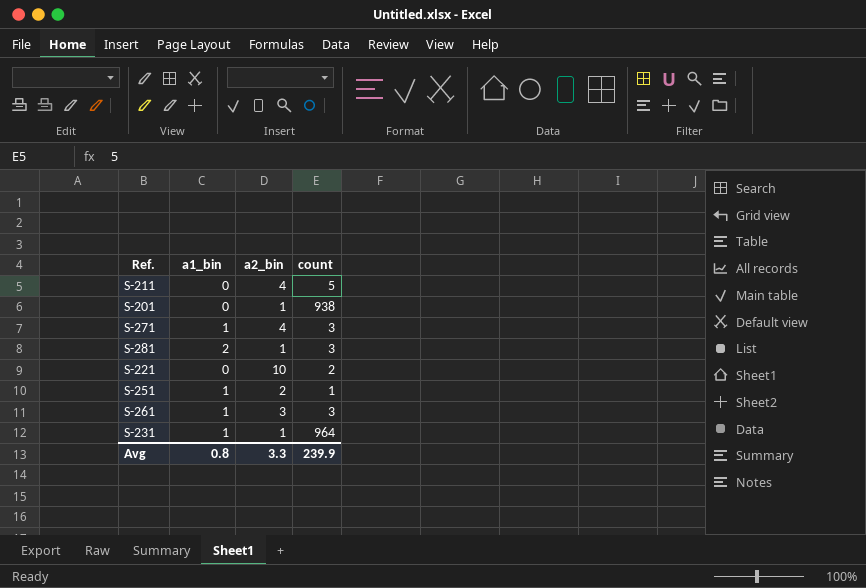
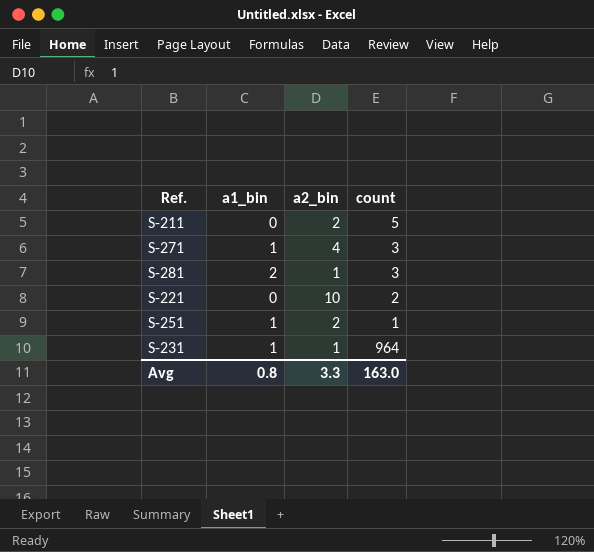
row S-201: 0 | 1 | 938 -> none
row S-261: 1 | 3 | 3 -> none
S-211 | a2_bin: 4 -> 2
Avg | count: 239.9 -> 163.0

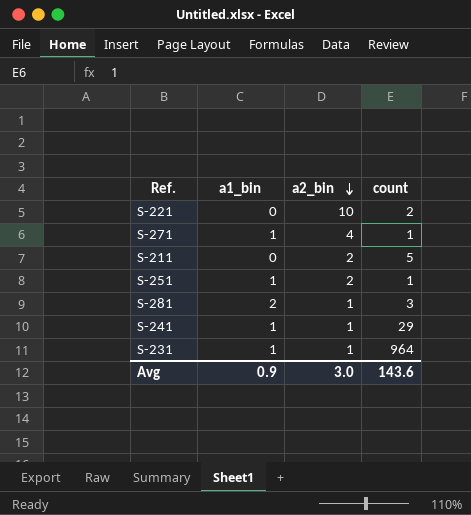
row order: none -> a2_bin descending
S-271 | count: 3 -> 1
row S-241: none -> 1 | 1 | 29
Avg | a1_bin: 0.8 -> 0.9
Avg | a2_bin: 3.3 -> 3.0
Avg | count: 163.0 -> 143.6

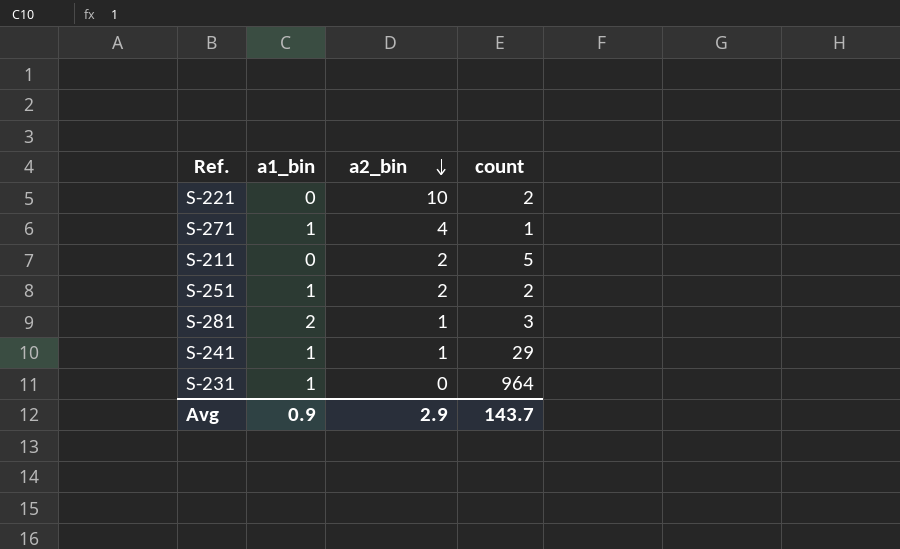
S-251 | count: 1 -> 2
S-231 | a2_bin: 1 -> 0
Avg | a2_bin: 3.0 -> 2.9
Avg | count: 143.6 -> 143.7

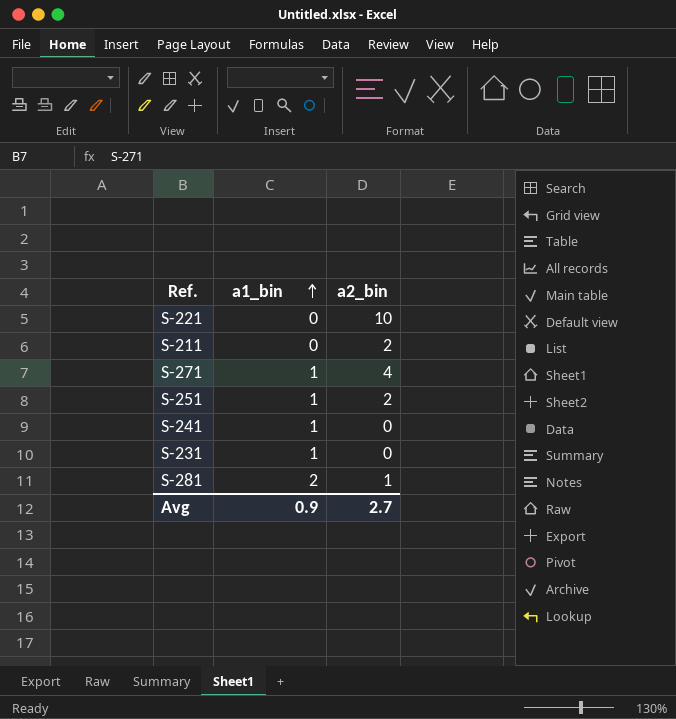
row order: a2_bin descending -> a1_bin ascending
column count | position: 4 -> none
S-241 | a2_bin: 1 -> 0
Avg | a2_bin: 2.9 -> 2.7

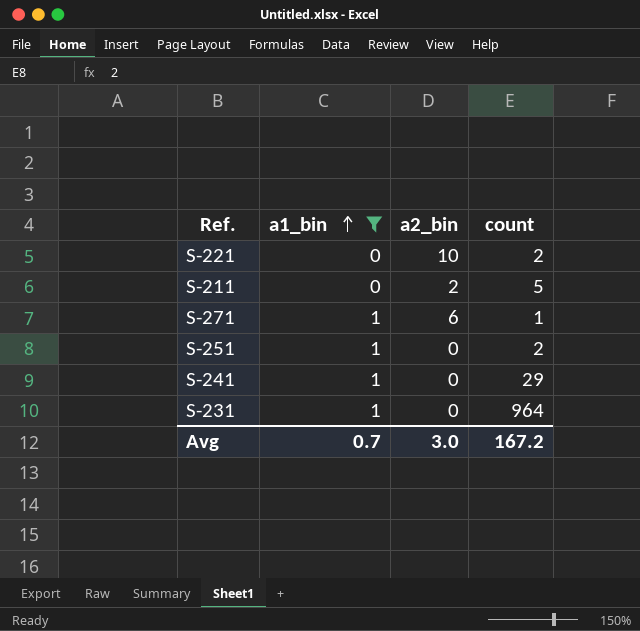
filter: none -> a1_bin != 2
column count | position: none -> 4
S-271 | a2_bin: 4 -> 6
S-251 | a2_bin: 2 -> 0
Avg | a1_bin: 0.9 -> 0.7
Avg | a2_bin: 2.7 -> 3.0

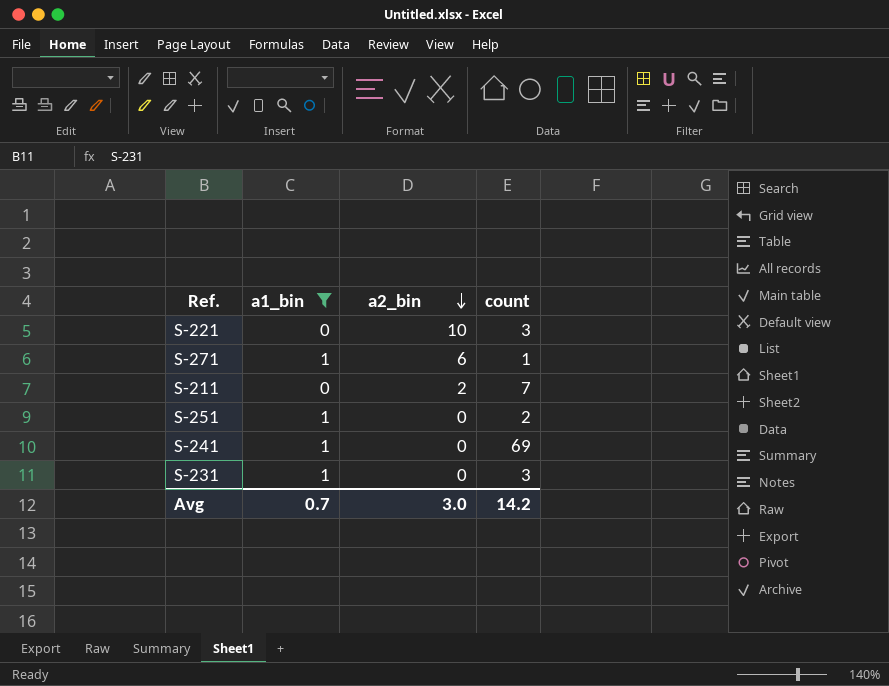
row order: a1_bin ascending -> a2_bin descending
S-221 | count: 2 -> 3
S-211 | count: 5 -> 7
S-241 | count: 29 -> 69
S-231 | count: 964 -> 3
Avg | count: 167.2 -> 14.2

